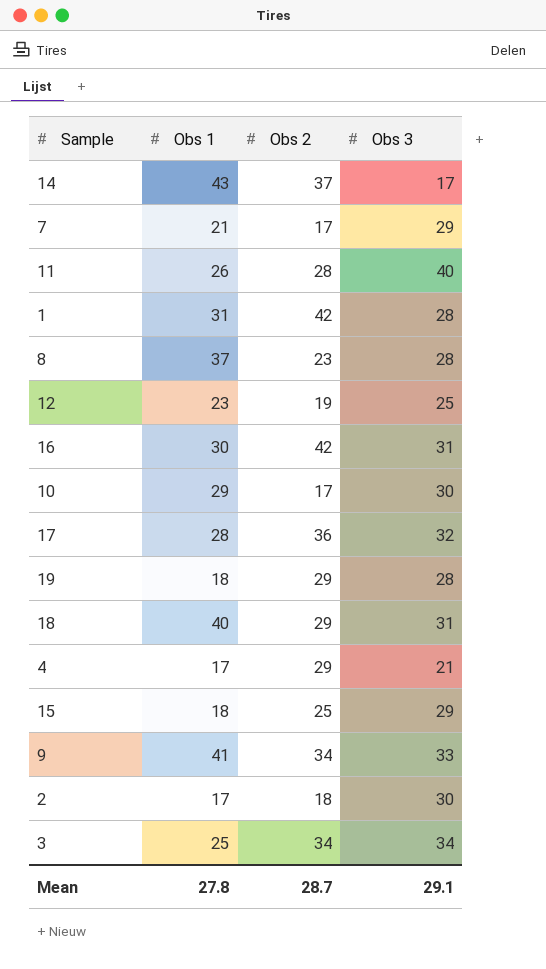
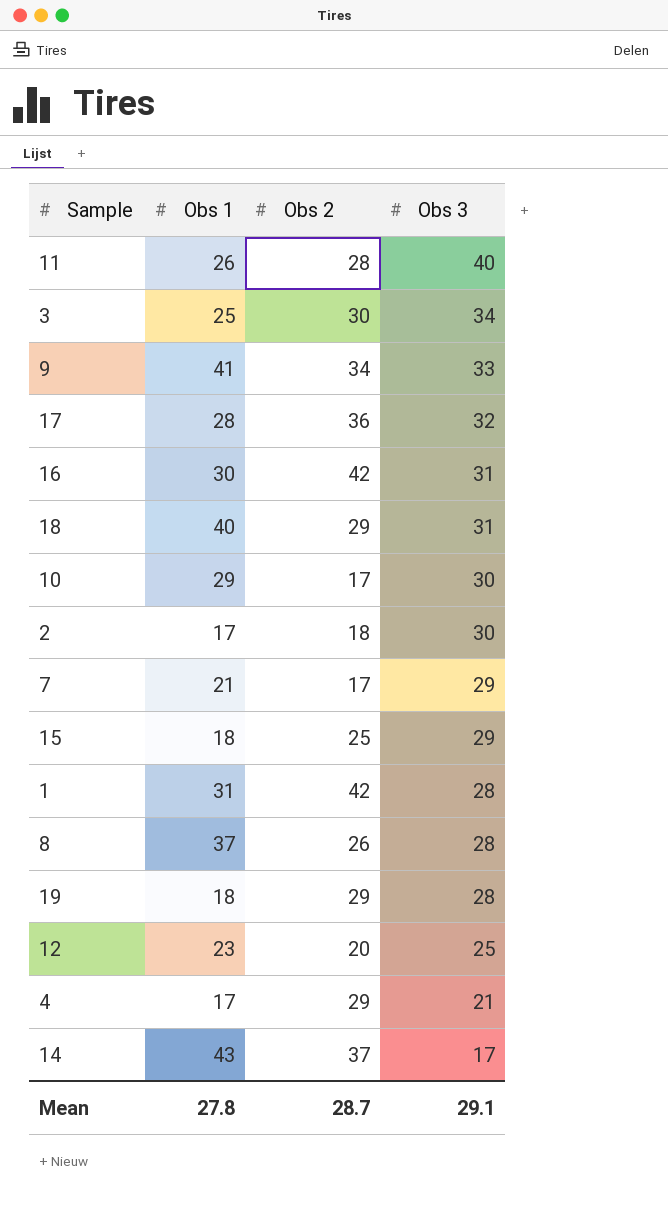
row order: none -> Obs 3 descending
3 | Obs 2: 34 -> 30
8 | Obs 2: 23 -> 26
12 | Obs 2: 19 -> 20

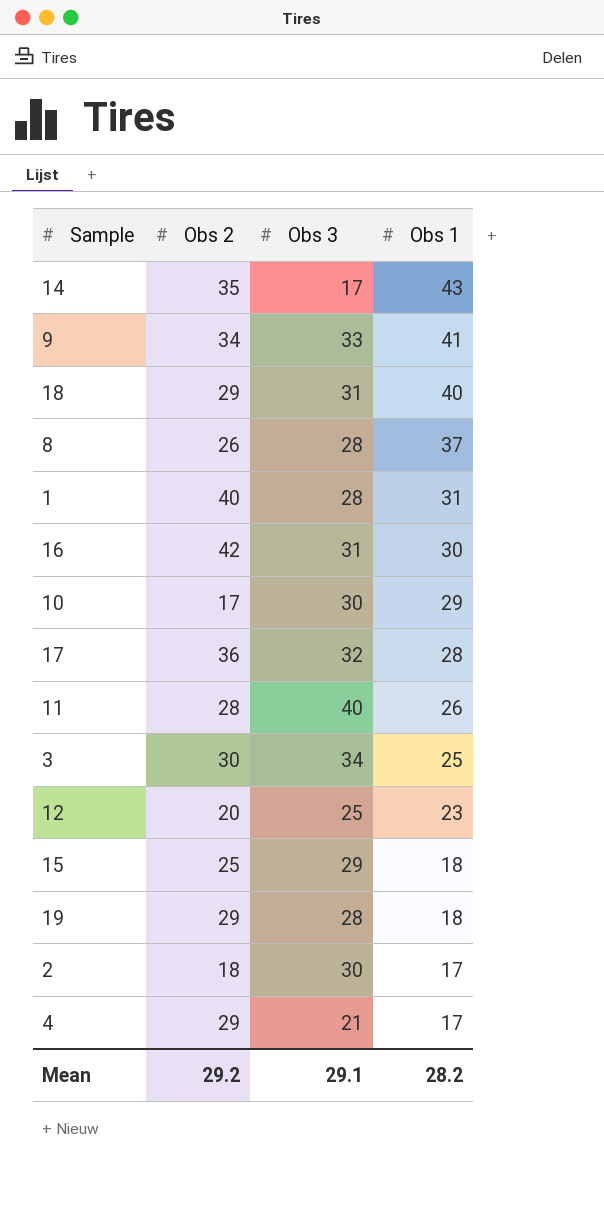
row order: Obs 3 descending -> Obs 1 descending
column Obs 1 | position: 2 -> 4
row 7: 21 | 17 | 29 -> none
14 | Obs 2: 37 -> 35
1 | Obs 2: 42 -> 40
Mean | Obs 2: 28.7 -> 29.2
Mean | Obs 1: 27.8 -> 28.2

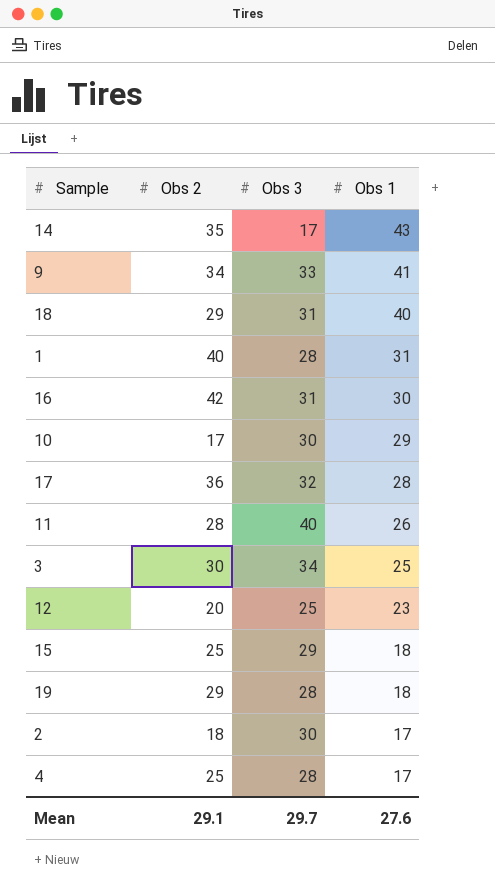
row 8: 26 | 28 | 37 -> none
4 | Obs 2: 29 -> 25
4 | Obs 3: 21 -> 28
Mean | Obs 2: 29.2 -> 29.1
Mean | Obs 3: 29.1 -> 29.7
Mean | Obs 1: 28.2 -> 27.6

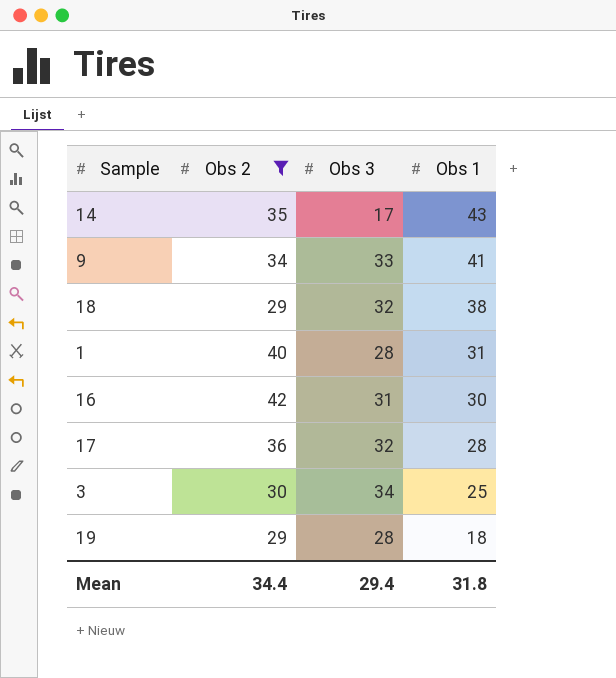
filter: none -> Obs 2 >= 29
18 | Obs 3: 31 -> 32
18 | Obs 1: 40 -> 38
Mean | Obs 2: 29.1 -> 34.4
Mean | Obs 3: 29.7 -> 29.4
Mean | Obs 1: 27.6 -> 31.8

